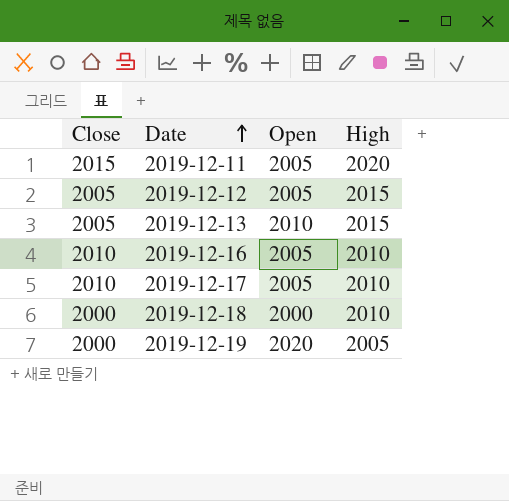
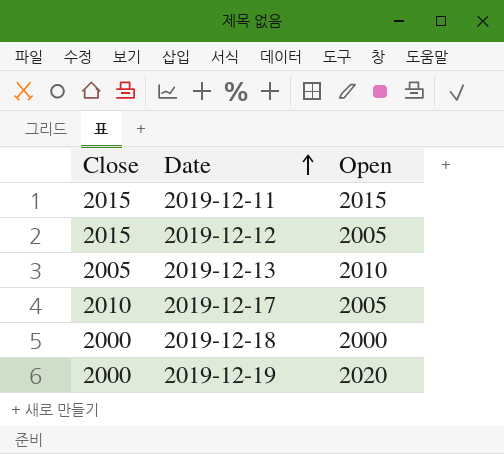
column High | position: 4 -> none
row 2019-12-16: 2010 | 2005 | 2010 -> none
2019-12-11 | Open: 2005 -> 2015
2019-12-12 | Close: 2005 -> 2015

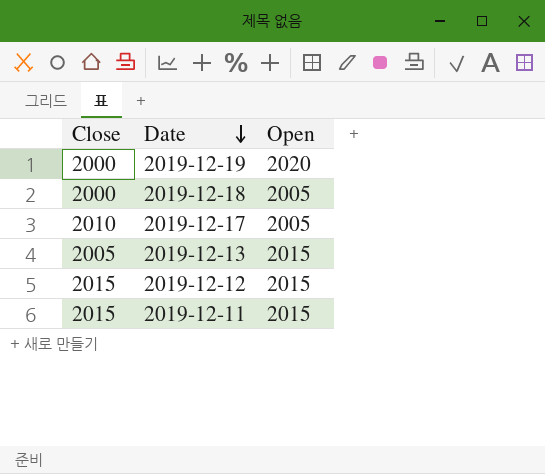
row order: Date ascending -> Date descending
2019-12-18 | Open: 2000 -> 2005
2019-12-13 | Open: 2010 -> 2015
2019-12-12 | Open: 2005 -> 2015

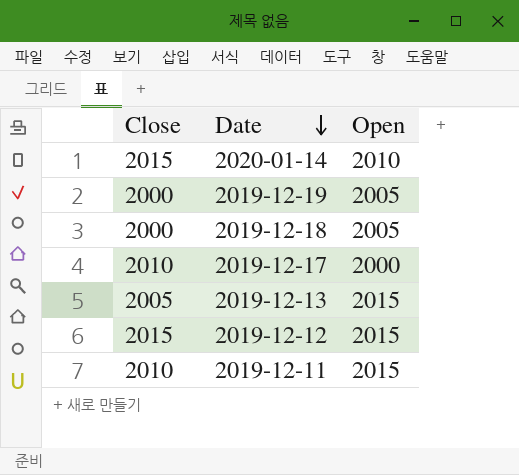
row 2020-01-14: none -> 2015 | 2010
2019-12-19 | Open: 2020 -> 2005
2019-12-17 | Open: 2005 -> 2000
2019-12-11 | Close: 2015 -> 2010

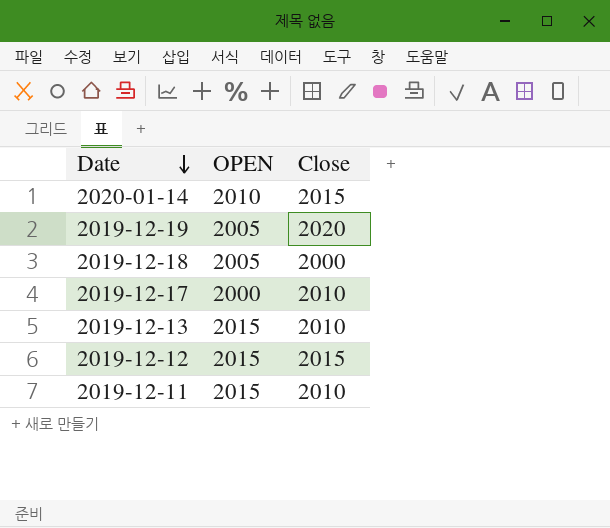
column name: Open -> OPEN
column Close | position: 1 -> 3
2019-12-19 | Close: 2000 -> 2020
2019-12-13 | Close: 2005 -> 2010

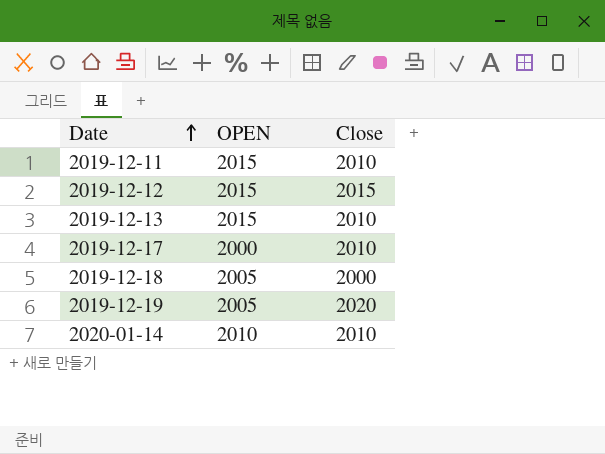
row order: Date descending -> Date ascending
2020-01-14 | Close: 2015 -> 2010

